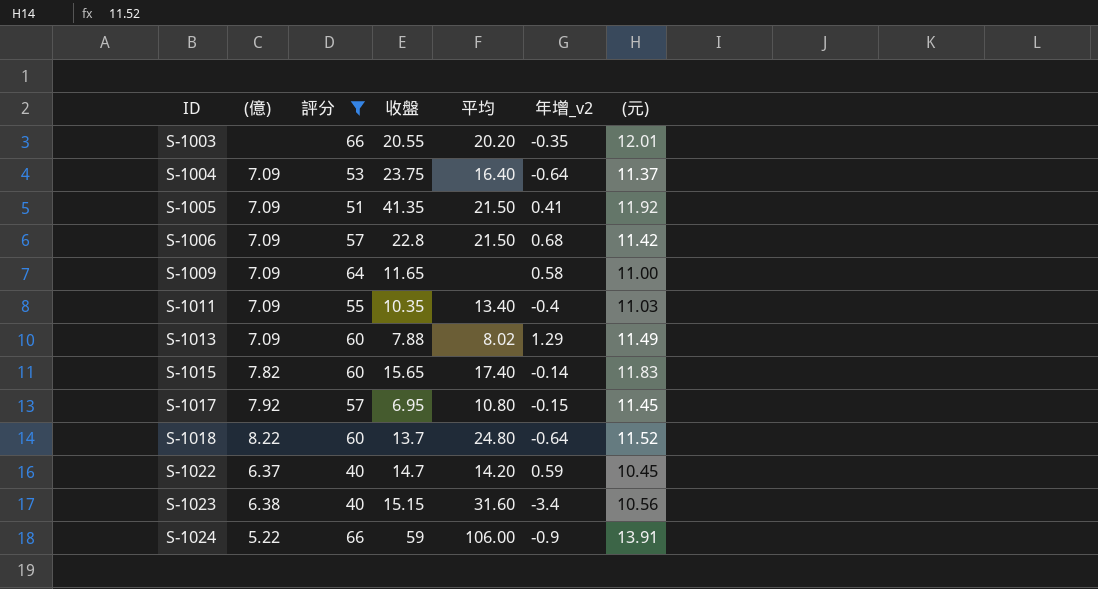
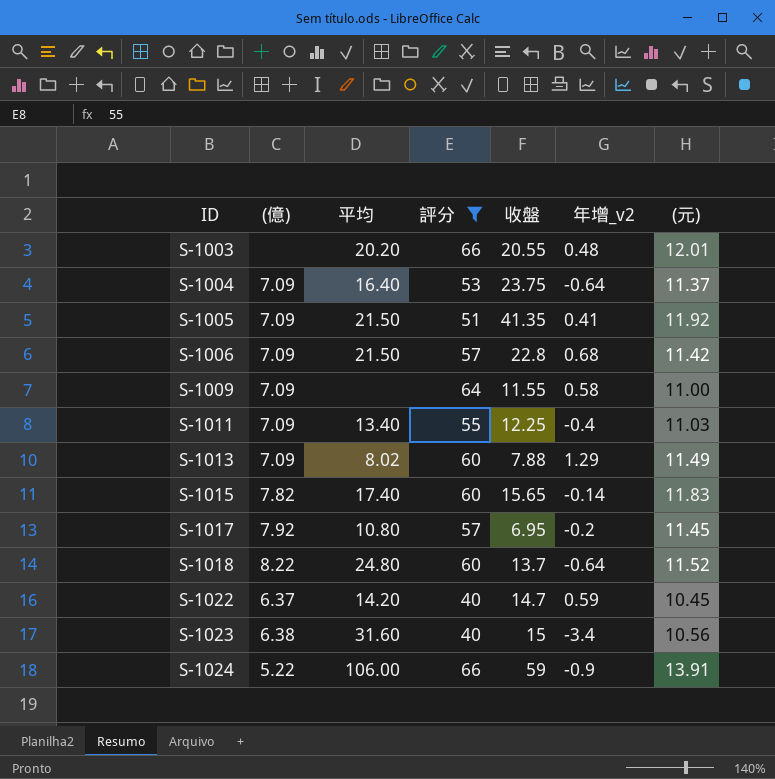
column 平均 | position: 5 -> 3
S-1003 | 年增_v2: -0.35 -> 0.48
S-1009 | 收盤: 11.65 -> 11.55
S-1011 | 收盤: 10.35 -> 12.25
S-1017 | 年增_v2: -0.15 -> -0.2
S-1023 | 收盤: 15.15 -> 15

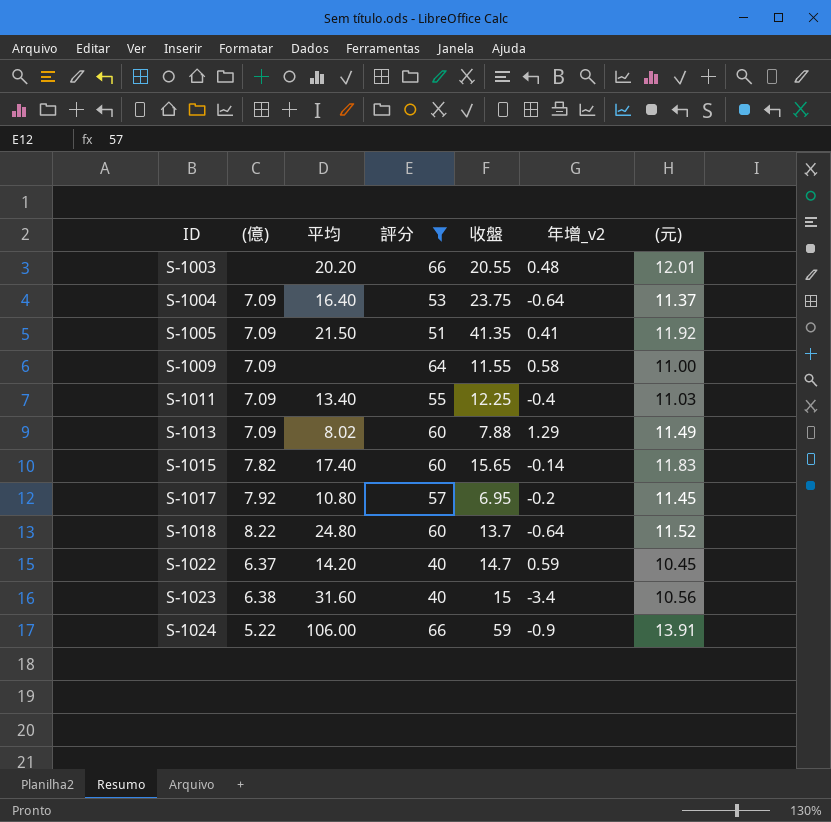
row S-1006: 7.09 | 21.50 | 57 | 22.8 | 0.68 | 11.42 -> none

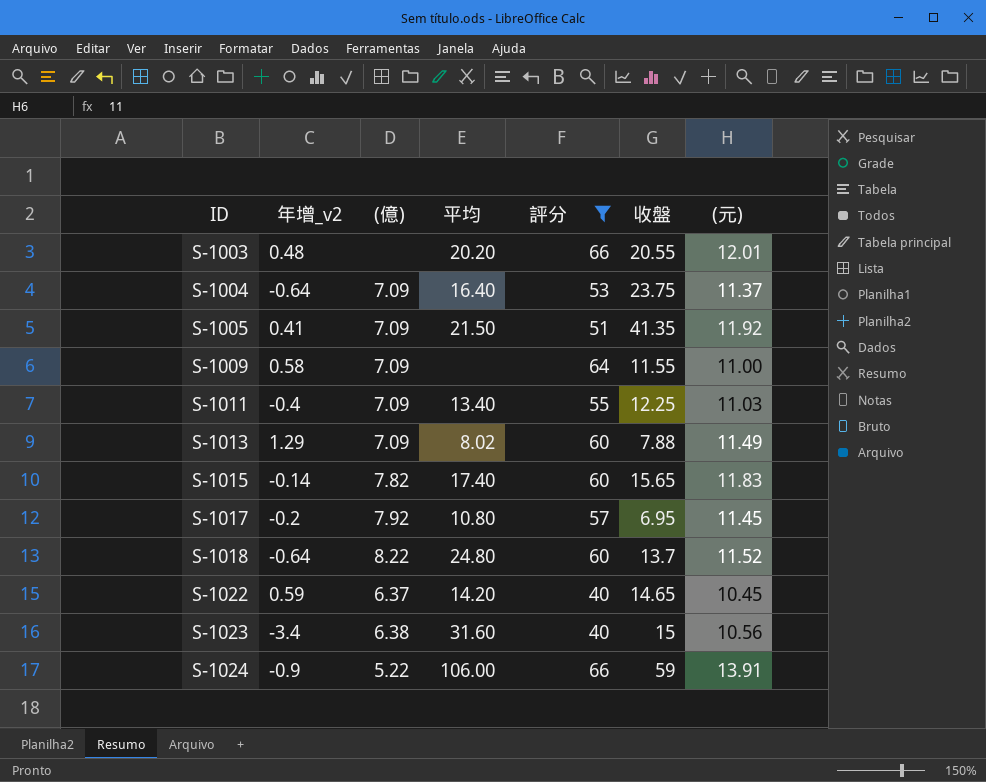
column 年增_v2 | position: 6 -> 2
S-1022 | 收盤: 14.7 -> 14.65

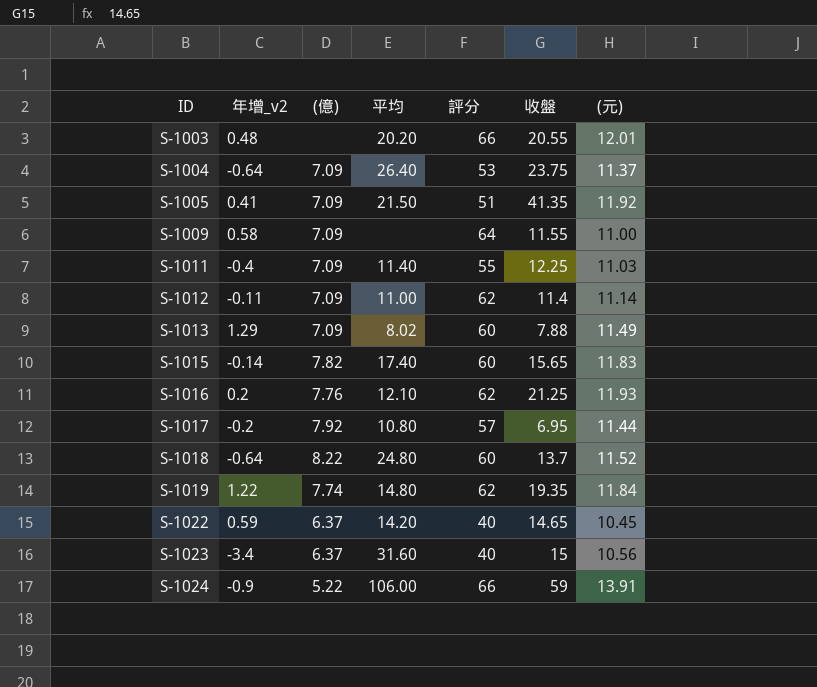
filter: 評分 != 62 -> none
S-1004 | 平均: 16.40 -> 26.40
S-1011 | 平均: 13.40 -> 11.40
S-1017 | (元): 11.45 -> 11.44
S-1023 | (億): 6.38 -> 6.37

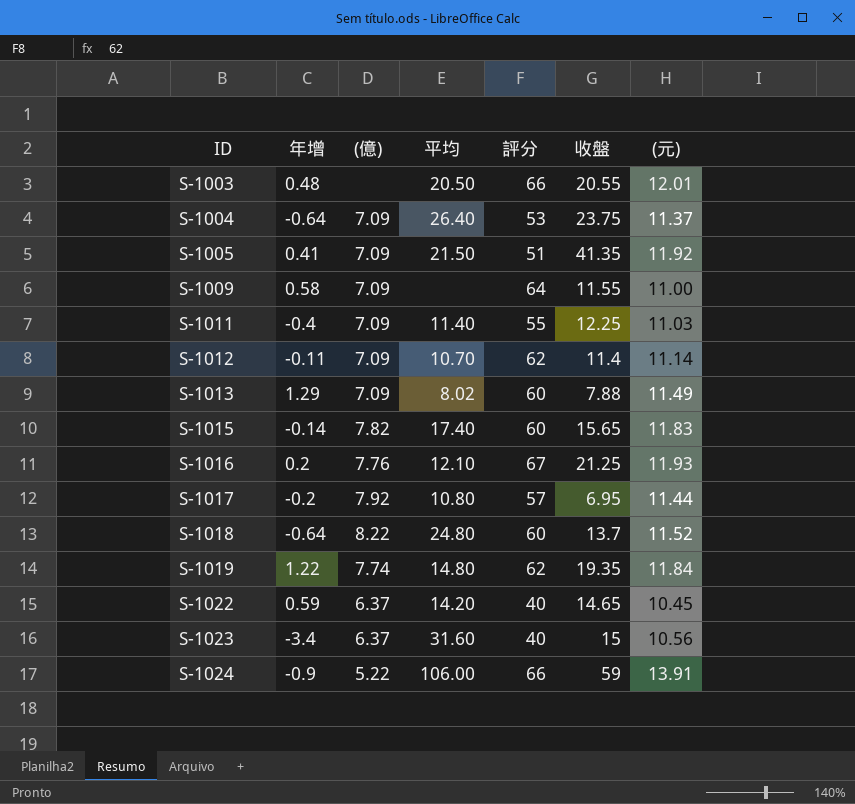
column name: 年增_v2 -> 年增
S-1003 | 平均: 20.20 -> 20.50
S-1012 | 平均: 11.00 -> 10.70
S-1016 | 評分: 62 -> 67

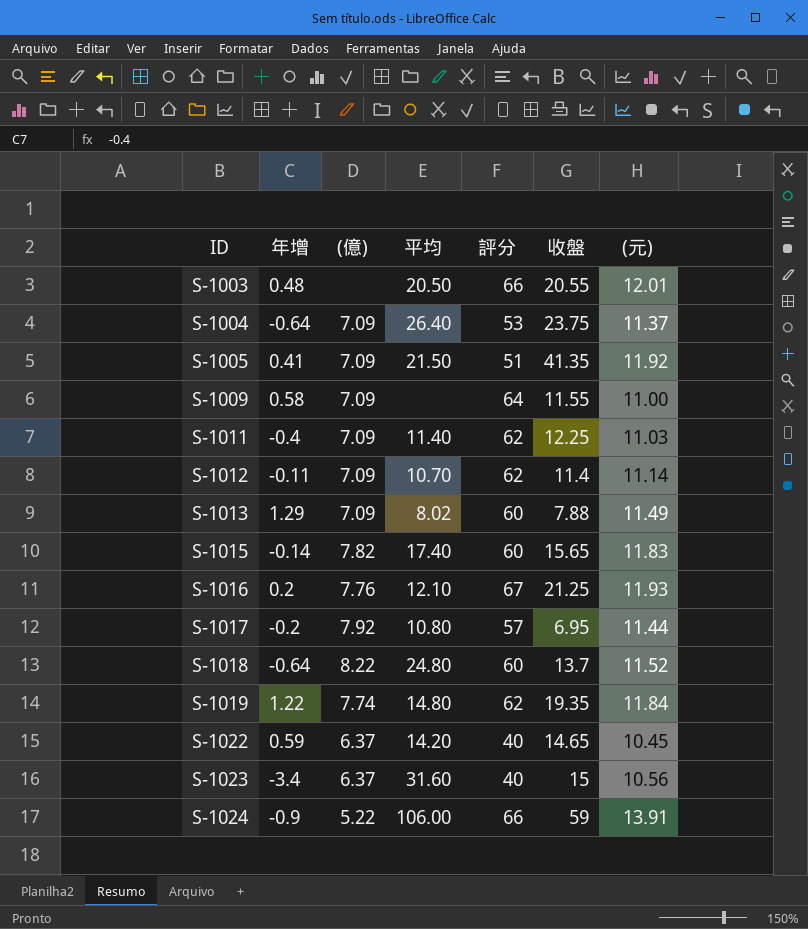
S-1011 | 評分: 55 -> 62

